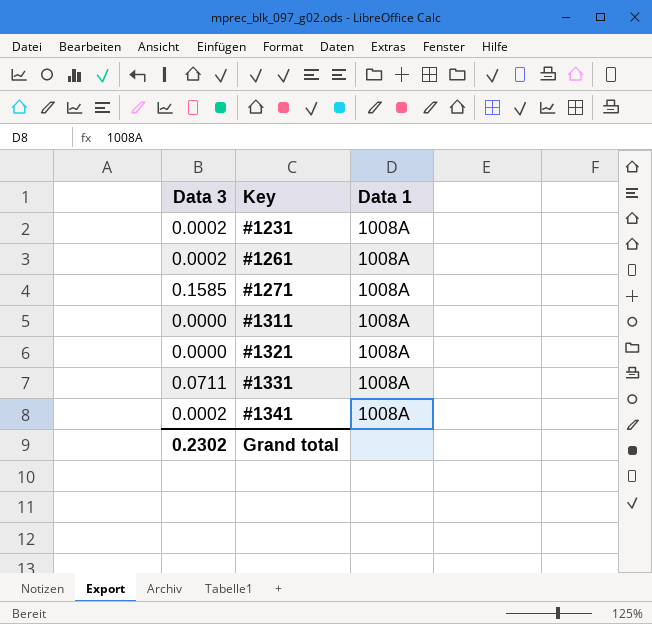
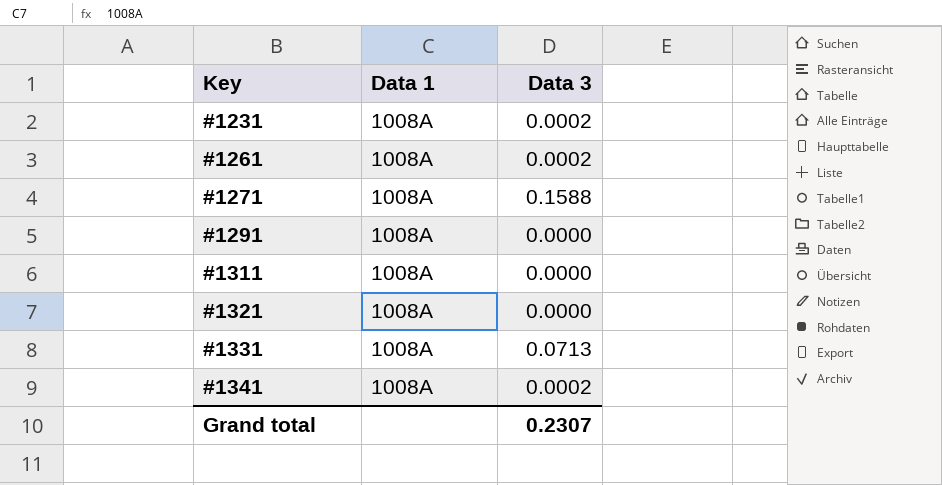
column Data 3 | position: 1 -> 3
#1271 | Data 3: 0.1585 -> 0.1588
row #1291: none -> 1008A | 0.0000
#1331 | Data 3: 0.0711 -> 0.0713
Grand total | Data 3: 0.2302 -> 0.2307

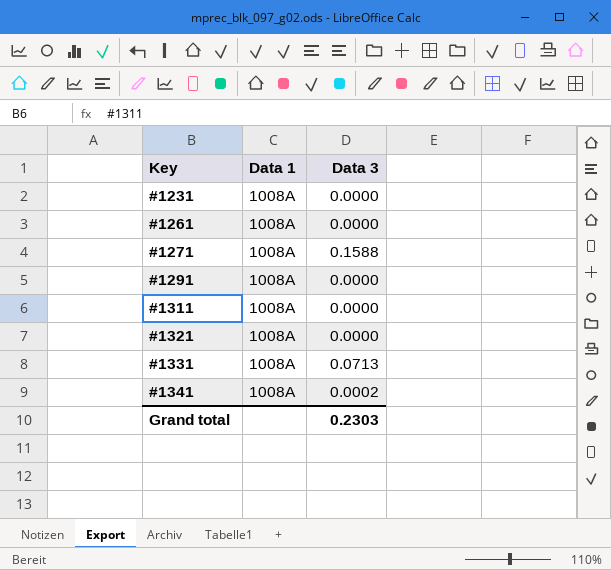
#1231 | Data 3: 0.0002 -> 0.0000
#1261 | Data 3: 0.0002 -> 0.0000
Grand total | Data 3: 0.2307 -> 0.2303

